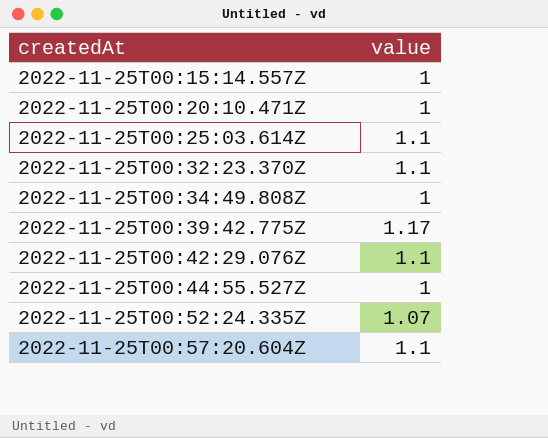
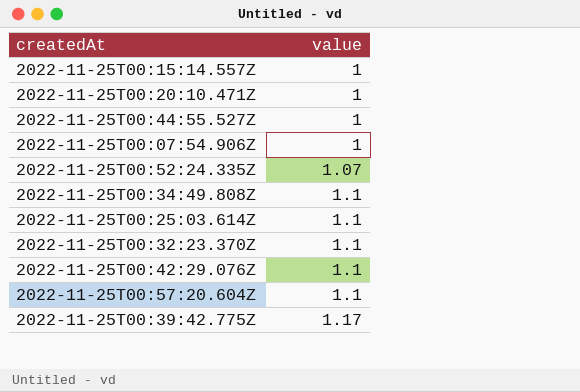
row order: createdAt ascending -> value ascending
row 2022-11-25T00:07:54.906Z: none -> 1
2022-11-25T00:34:49.808Z | value: 1 -> 1.1

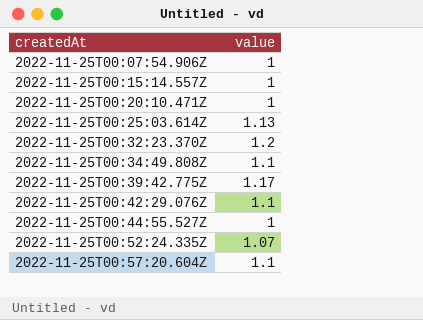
row order: value ascending -> createdAt ascending
2022-11-25T00:25:03.614Z | value: 1.1 -> 1.13
2022-11-25T00:32:23.370Z | value: 1.1 -> 1.2

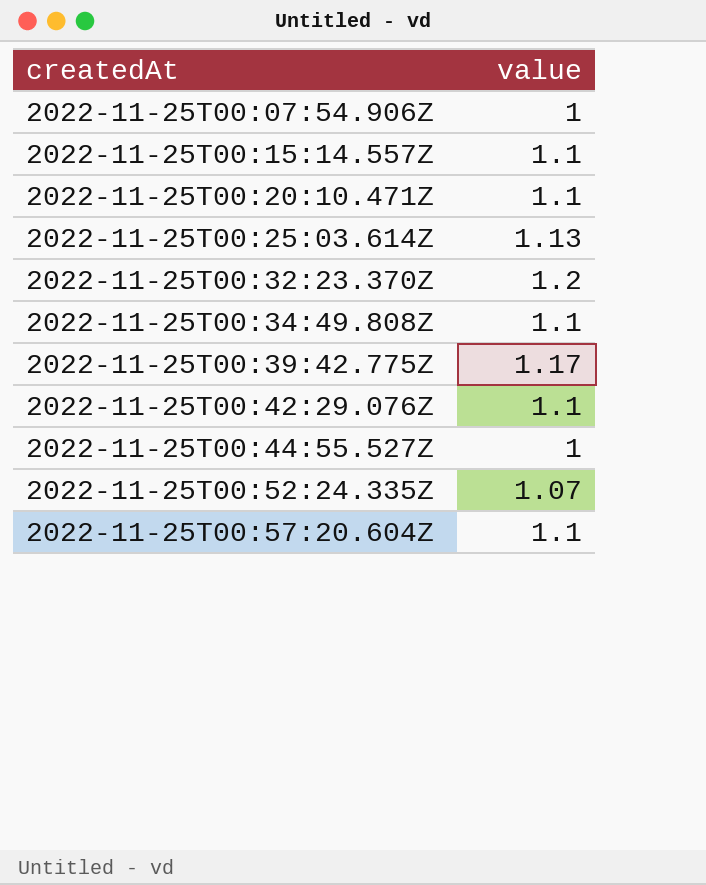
2022-11-25T00:15:14.557Z | value: 1 -> 1.1
2022-11-25T00:20:10.471Z | value: 1 -> 1.1

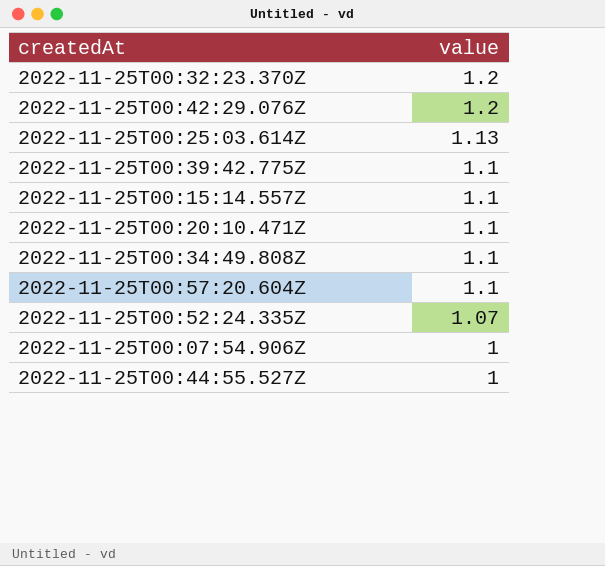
row order: createdAt ascending -> value descending
2022-11-25T00:42:29.076Z | value: 1.1 -> 1.2
2022-11-25T00:39:42.775Z | value: 1.17 -> 1.1

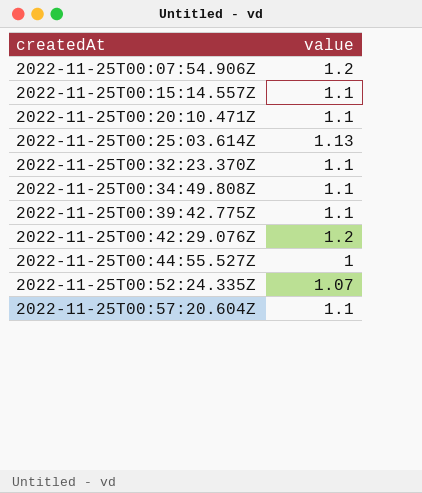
row order: value descending -> createdAt ascending
2022-11-25T00:07:54.906Z | value: 1 -> 1.2
2022-11-25T00:32:23.370Z | value: 1.2 -> 1.1

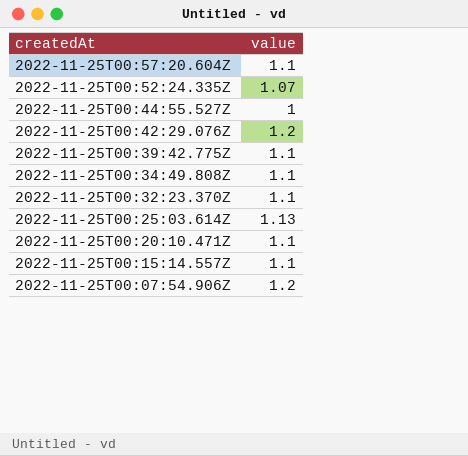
row order: createdAt ascending -> createdAt descending

